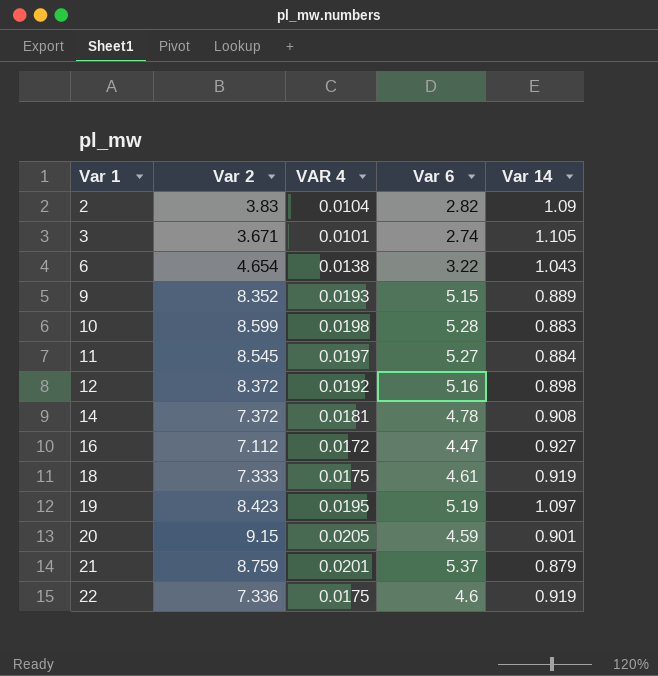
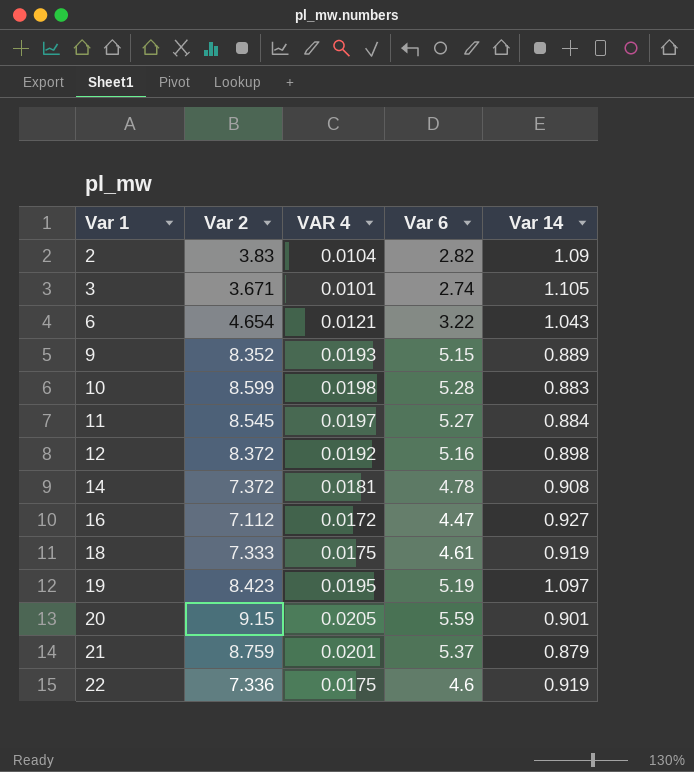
6 | VAR 4: 0.0138 -> 0.0121
20 | Var 6: 4.59 -> 5.59

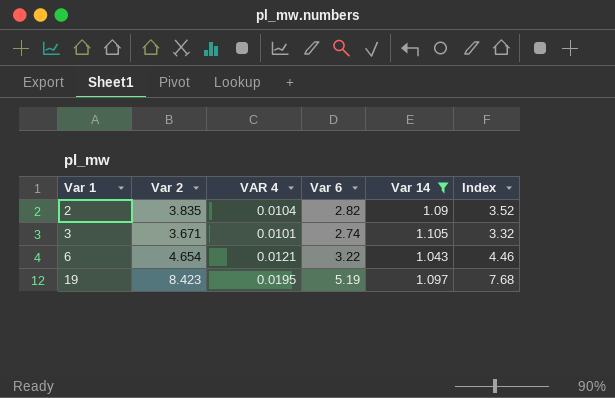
filter: none -> Var 14 >= 1.043
column Index | formula: none -> [Var 2] / [Var 14]
2 | Var 2: 3.83 -> 3.835

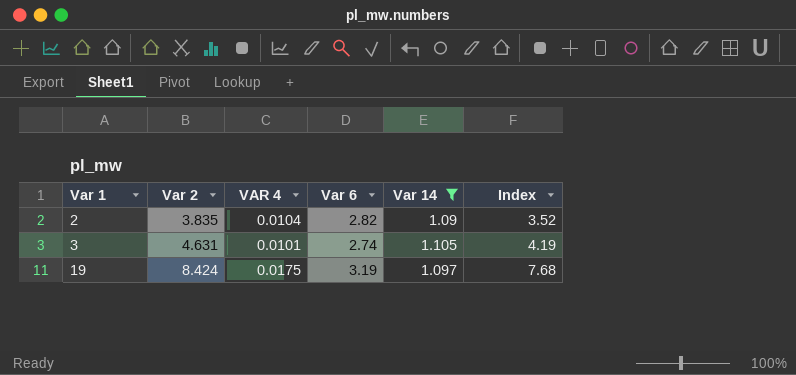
row 6: 4.654 | 0.0121 | 3.22 | 1.043 | 4.46 -> none
3 | Var 2: 3.671 -> 4.631
3 | Index: 3.32 -> 4.19
19 | Var 2: 8.423 -> 8.424
19 | VAR 4: 0.0195 -> 0.0175
19 | Var 6: 5.19 -> 3.19

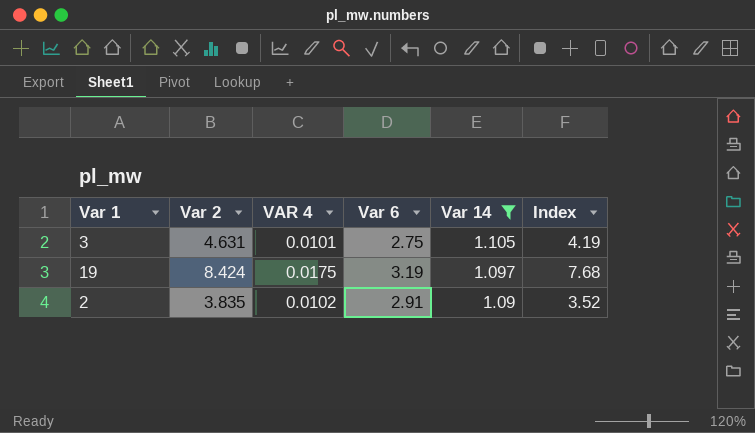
row order: Var 1 ascending -> Var 14 descending
3 | Var 6: 2.74 -> 2.75
2 | VAR 4: 0.0104 -> 0.0102
2 | Var 6: 2.82 -> 2.91

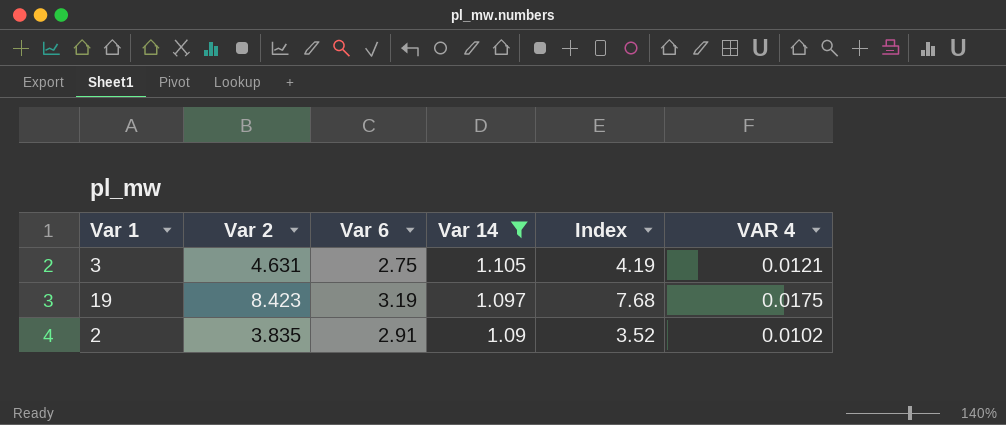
column VAR 4 | position: 3 -> 6
3 | VAR 4: 0.0101 -> 0.0121
19 | Var 2: 8.424 -> 8.423

